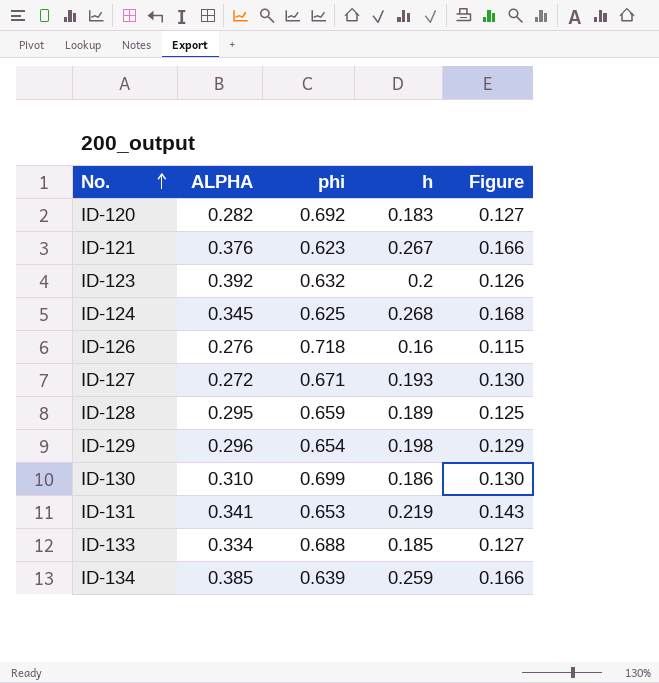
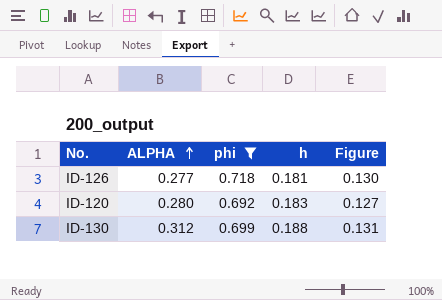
filter: none -> phi >= 0.692
row order: No. ascending -> ALPHA ascending
ID-126 | ALPHA: 0.276 -> 0.277
ID-126 | h: 0.16 -> 0.181
ID-126 | Figure: 0.115 -> 0.130
ID-120 | ALPHA: 0.282 -> 0.280
ID-130 | ALPHA: 0.310 -> 0.312
ID-130 | h: 0.186 -> 0.188
ID-130 | Figure: 0.130 -> 0.131

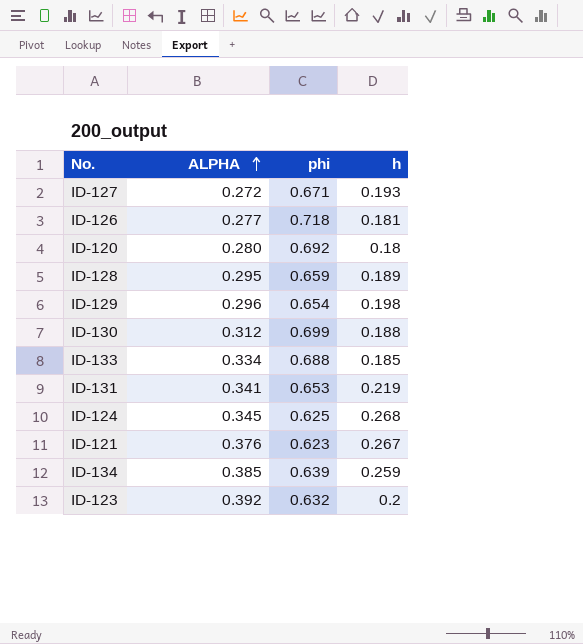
filter: phi >= 0.692 -> none
column Figure | formula: [phi] * [h] -> none
ID-120 | h: 0.183 -> 0.18

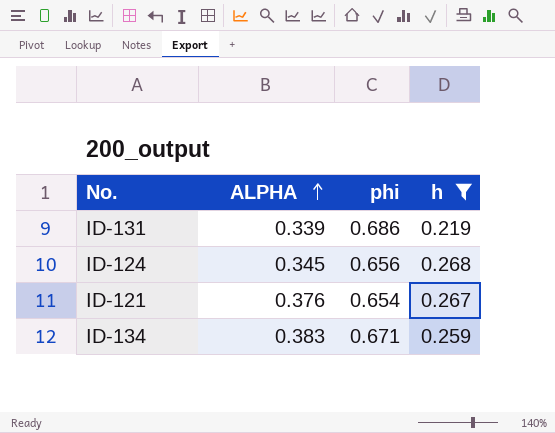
filter: none -> h >= 0.219
ID-131 | ALPHA: 0.341 -> 0.339
ID-131 | phi: 0.653 -> 0.686
ID-124 | phi: 0.625 -> 0.656
ID-121 | phi: 0.623 -> 0.654
ID-134 | ALPHA: 0.385 -> 0.383
ID-134 | phi: 0.639 -> 0.671

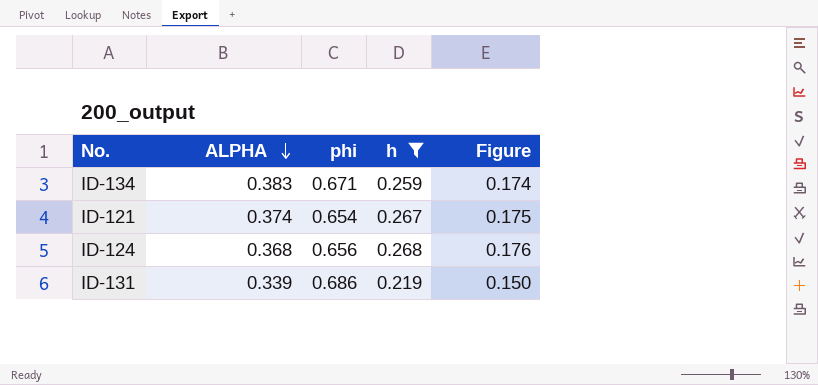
row order: ALPHA ascending -> ALPHA descending
column Figure | formula: none -> [phi] * [h]
ID-121 | ALPHA: 0.376 -> 0.374
ID-124 | ALPHA: 0.345 -> 0.368

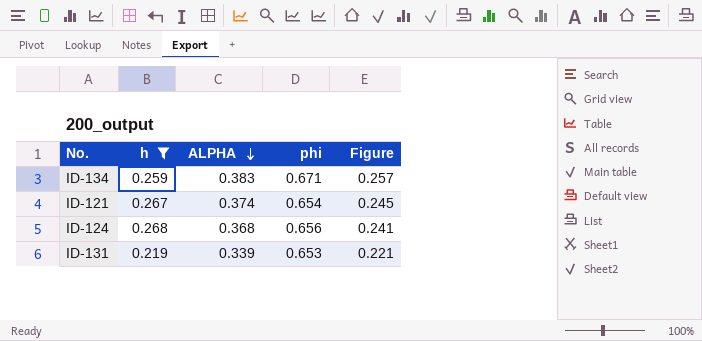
column h | position: 4 -> 2
column Figure | formula: [phi] * [h] -> [ALPHA] * [phi]
ID-131 | phi: 0.686 -> 0.653

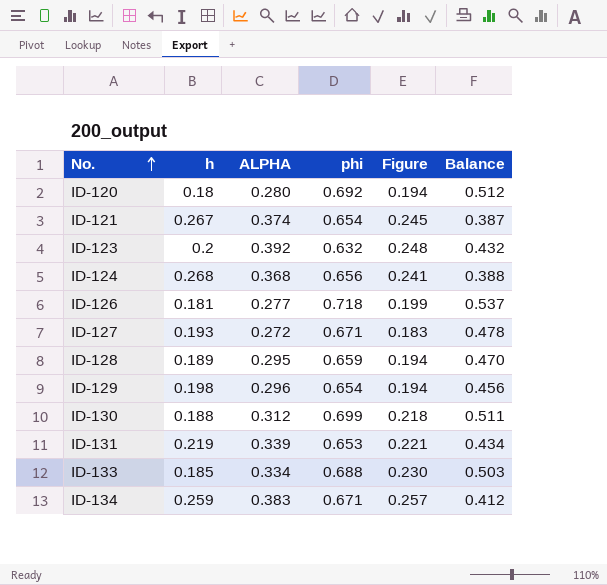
filter: h >= 0.219 -> none
row order: ALPHA descending -> No. ascending
column Balance | formula: none -> [phi] - [h]

